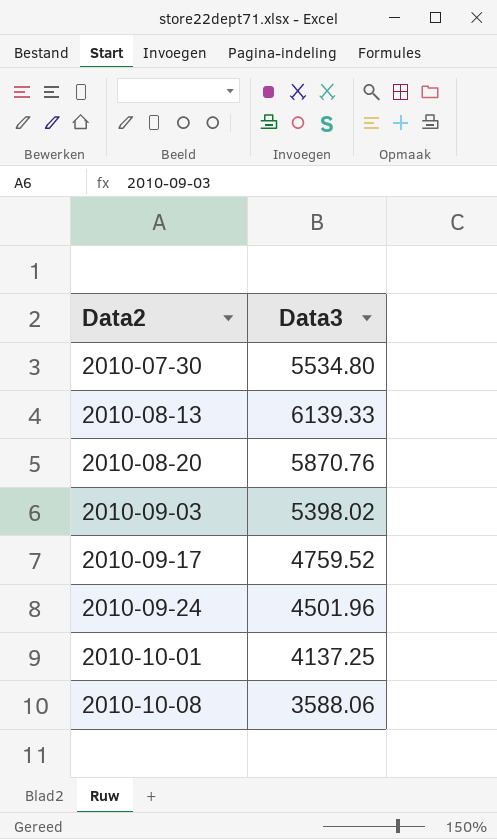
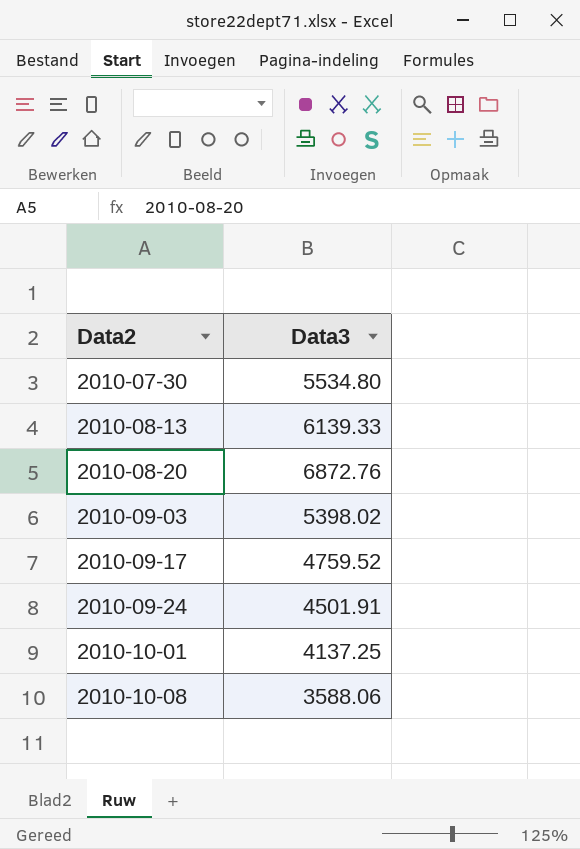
2010-08-20 | Data3: 5870.76 -> 6872.76
2010-09-24 | Data3: 4501.96 -> 4501.91

